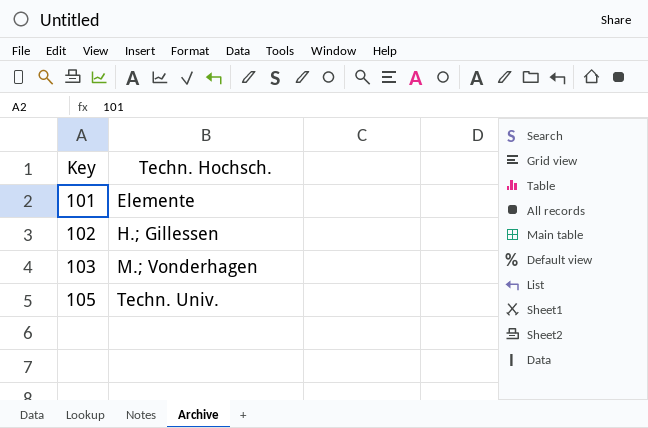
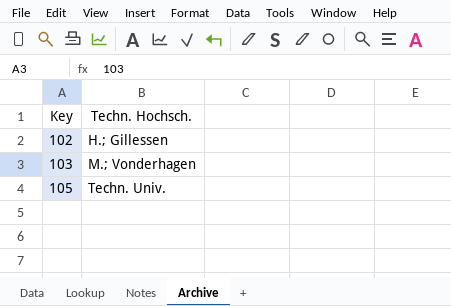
row 101: Elemente -> none

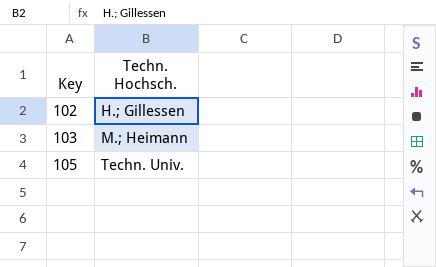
103 | Techn. Hochsch.: M.; Vonderhagen -> M.; Heimann

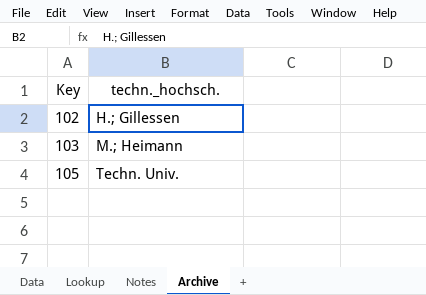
column name: Techn. Hochsch. -> techn._hochsch.

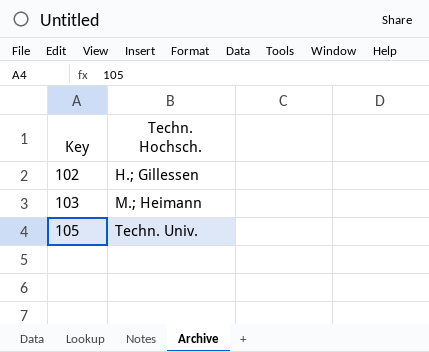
column name: techn._hochsch. -> Techn. Hochsch.

